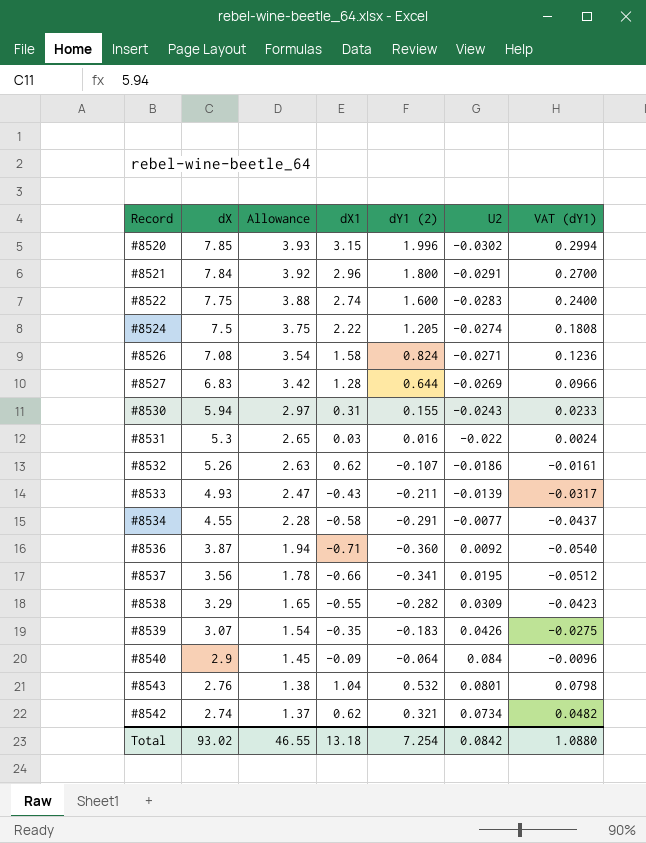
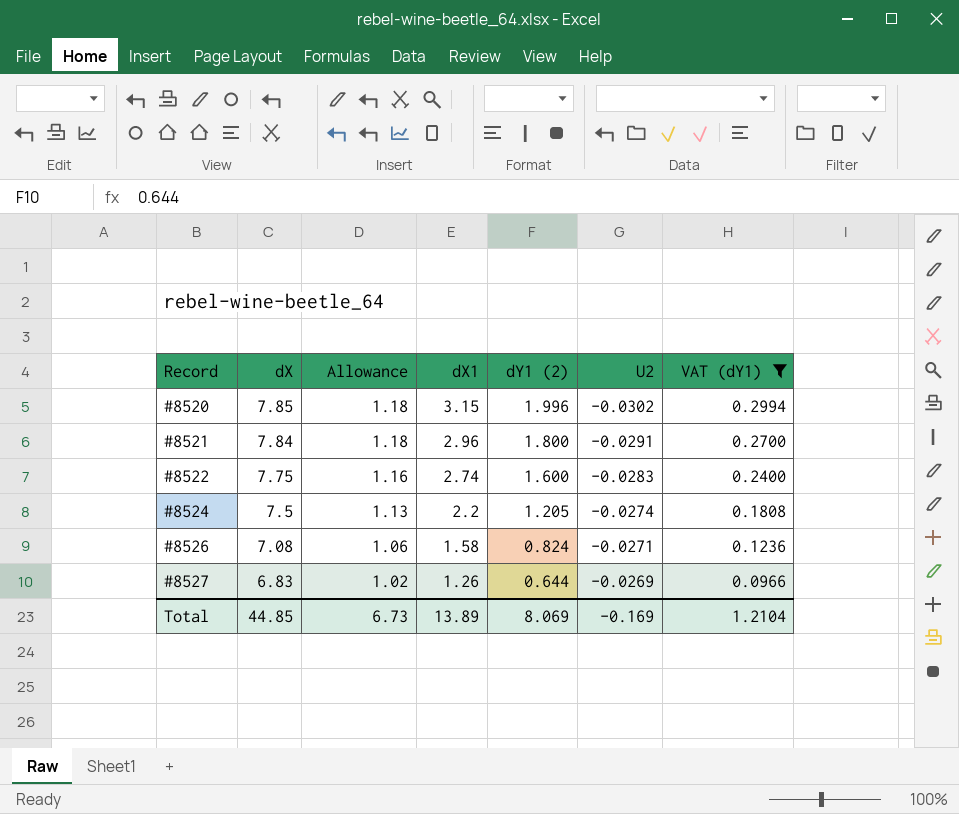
filter: none -> VAT (dY1) >= 0.0966
column Allowance | formula: [dX] * 0.5 -> [dX] * 0.15
#8524 | dX1: 2.22 -> 2.2
#8527 | dX1: 1.28 -> 1.26
Total | dX: 93.02 -> 44.85
Total | Allowance: 46.55 -> 6.73
Total | dX1: 13.18 -> 13.89
Total | dY1 (2): 7.254 -> 8.069
Total | U2: 0.0842 -> -0.169
Total | VAT (dY1): 1.0880 -> 1.2104

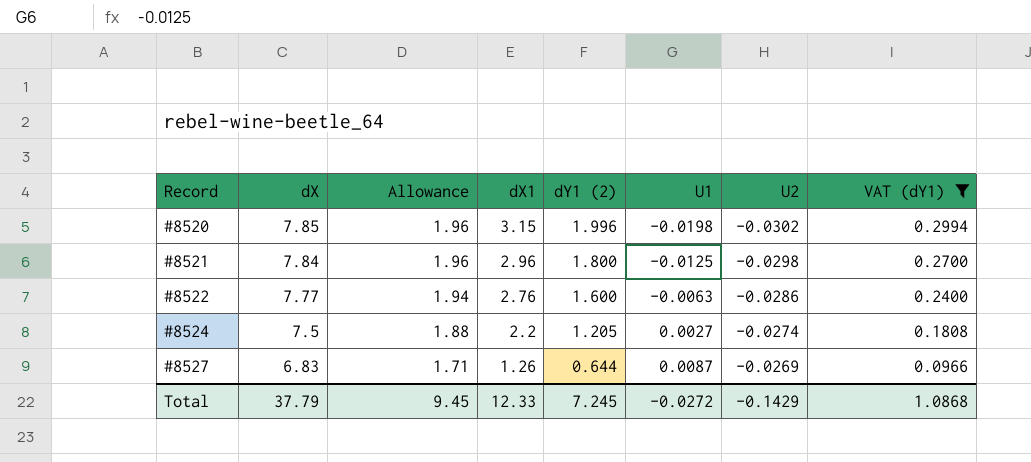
column Allowance | formula: [dX] * 0.15 -> [dX] * 0.25
column U1 | position: none -> 6
row #8526: 7.08 | 1.06 | 1.58 | 0.824 | -0.0271 | 0.1236 -> none
#8521 | U2: -0.0291 -> -0.0298
#8522 | dX: 7.75 -> 7.77
#8522 | dX1: 2.74 -> 2.76
#8522 | U2: -0.0283 -> -0.0286
Total | dX: 44.85 -> 37.79
Total | Allowance: 6.73 -> 9.45
Total | dX1: 13.89 -> 12.33
Total | dY1 (2): 8.069 -> 7.245
Total | U2: -0.169 -> -0.1429
Total | VAT (dY1): 1.2104 -> 1.0868

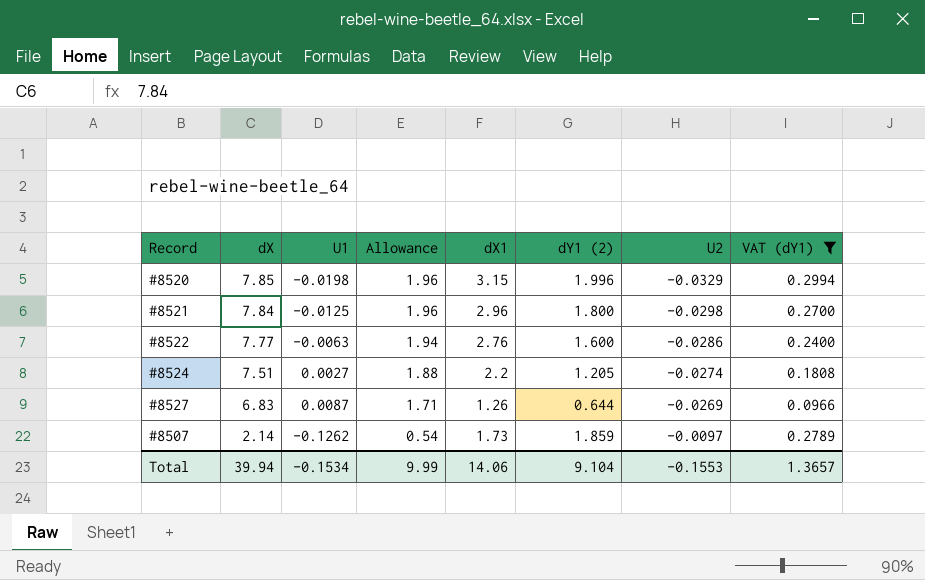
column U1 | position: 6 -> 3
#8520 | U2: -0.0302 -> -0.0329
#8524 | dX: 7.5 -> 7.51
row #8507: none -> 2.14 | -0.1262 | 0.54 | 1.73 | 1.859 | -0.0097 | 0.2789
Total | dX: 37.79 -> 39.94
Total | U1: -0.0272 -> -0.1534
Total | Allowance: 9.45 -> 9.99
Total | dX1: 12.33 -> 14.06
Total | dY1 (2): 7.245 -> 9.104
Total | U2: -0.1429 -> -0.1553
Total | VAT (dY1): 1.0868 -> 1.3657

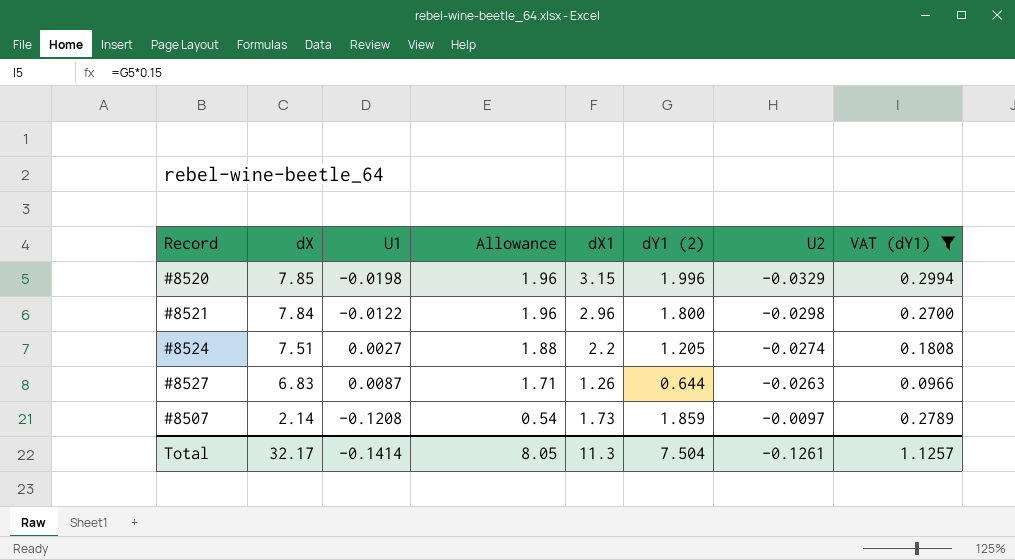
row #8522: 7.77 | -0.0063 | 1.94 | 2.76 | 1.600 | -0.0286 | 0.2400 -> none
#8521 | U1: -0.0125 -> -0.0122
#8527 | U2: -0.0269 -> -0.0263
#8507 | U1: -0.1262 -> -0.1208
Total | dX: 39.94 -> 32.17
Total | U1: -0.1534 -> -0.1414
Total | Allowance: 9.99 -> 8.05
Total | dX1: 14.06 -> 11.3
Total | dY1 (2): 9.104 -> 7.504
Total | U2: -0.1553 -> -0.1261
Total | VAT (dY1): 1.3657 -> 1.1257

